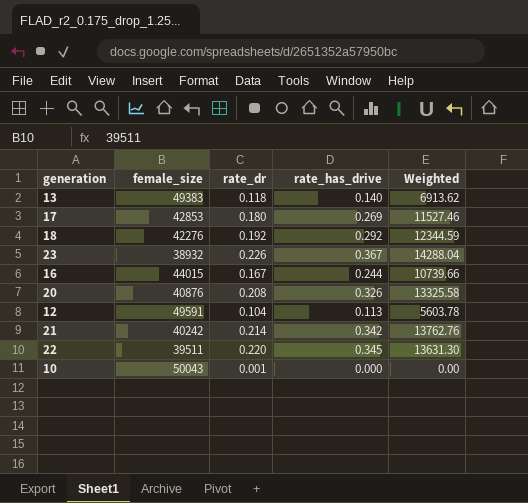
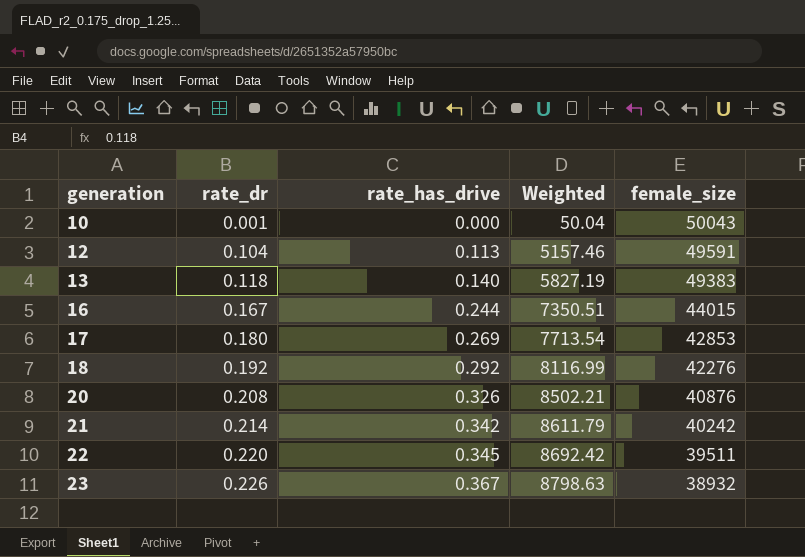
row order: none -> generation ascending
column Weighted | formula: [female_size] * [rate_has_drive] -> [rate_dr] * [female_size]
column female_size | position: 2 -> 5

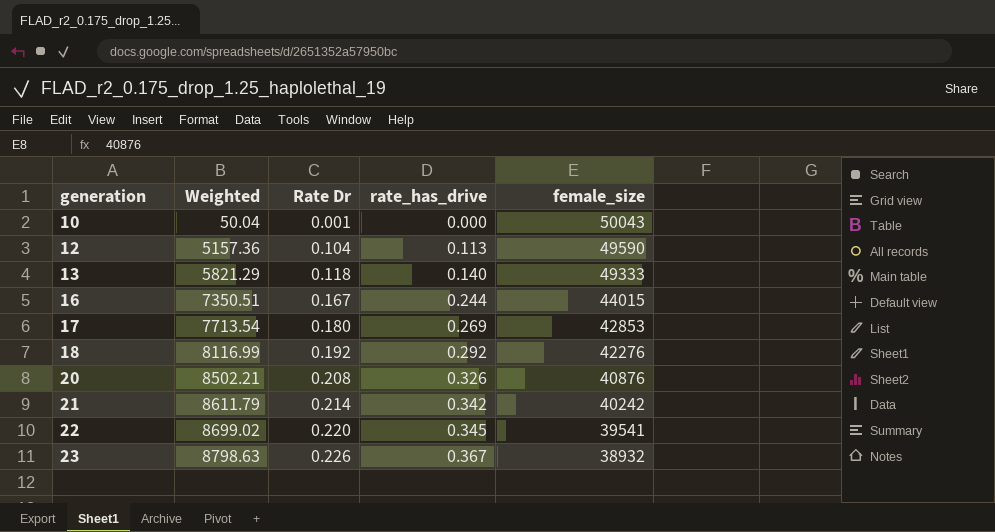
column Weighted | position: 4 -> 2
column name: rate_dr -> Rate Dr
12 | Weighted: 5157.46 -> 5157.36
12 | female_size: 49591 -> 49590
13 | Weighted: 5827.19 -> 5821.29
13 | female_size: 49383 -> 49333
22 | Weighted: 8692.42 -> 8699.02
22 | female_size: 39511 -> 39541

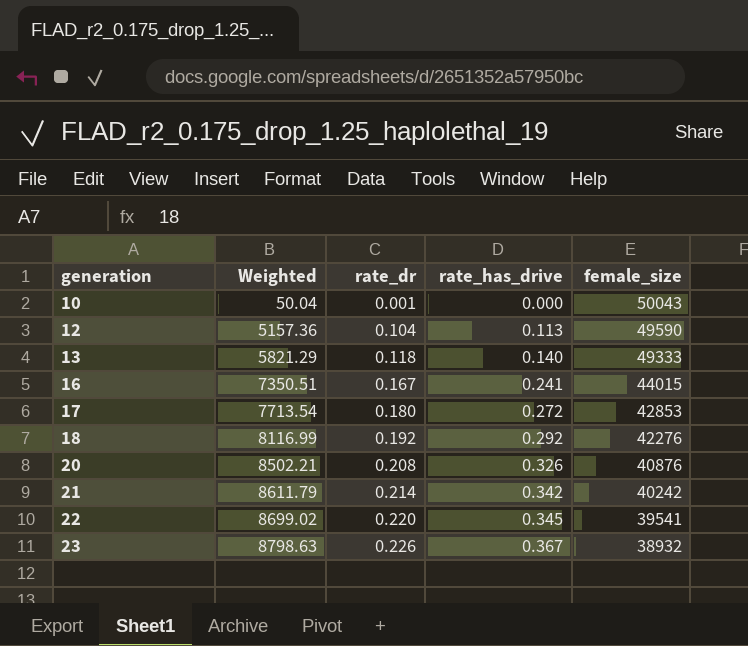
column name: Rate Dr -> rate_dr
16 | rate_has_drive: 0.244 -> 0.241
17 | rate_has_drive: 0.269 -> 0.272

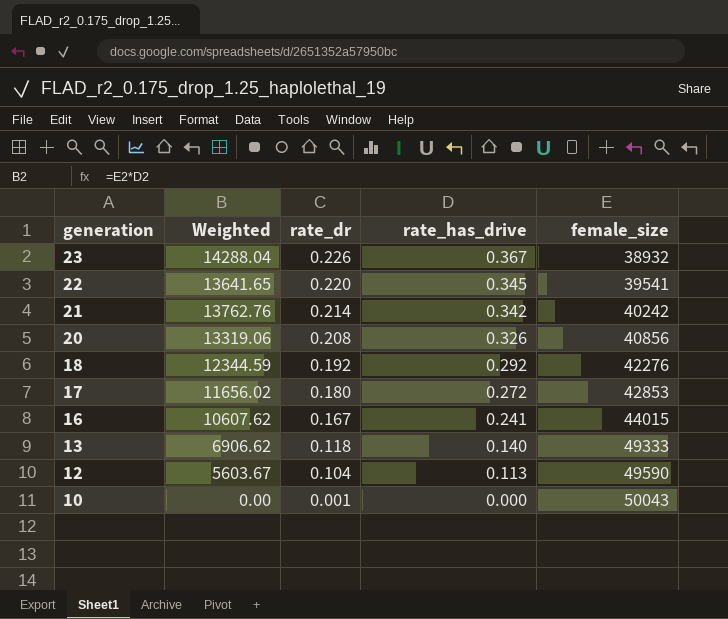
row order: generation ascending -> generation descending
column Weighted | formula: [rate_dr] * [female_size] -> [rate_has_drive] * [female_size]
20 | female_size: 40876 -> 40856

